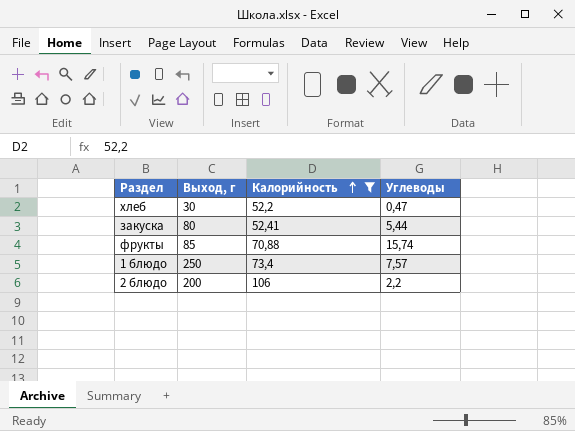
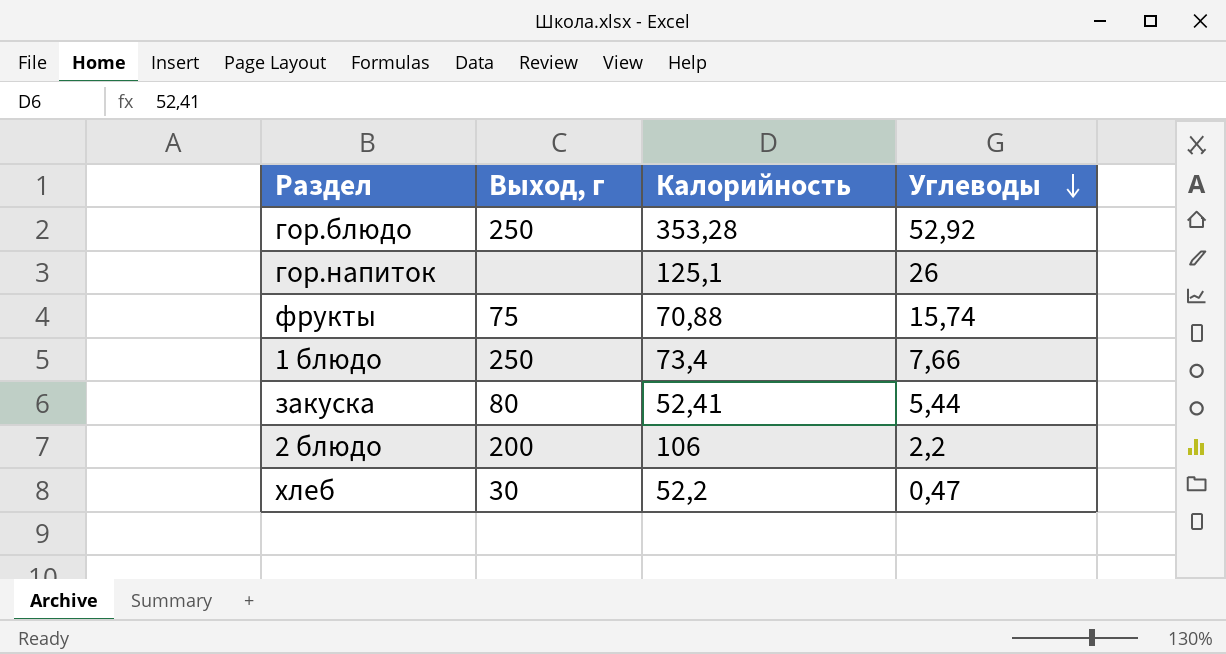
filter: Калорийность <= 106 -> none
row order: Калорийность ascending -> Углеводы descending
фрукты | Выход, г: 85 -> 75
1 блюдо | Углеводы: 7,57 -> 7,66

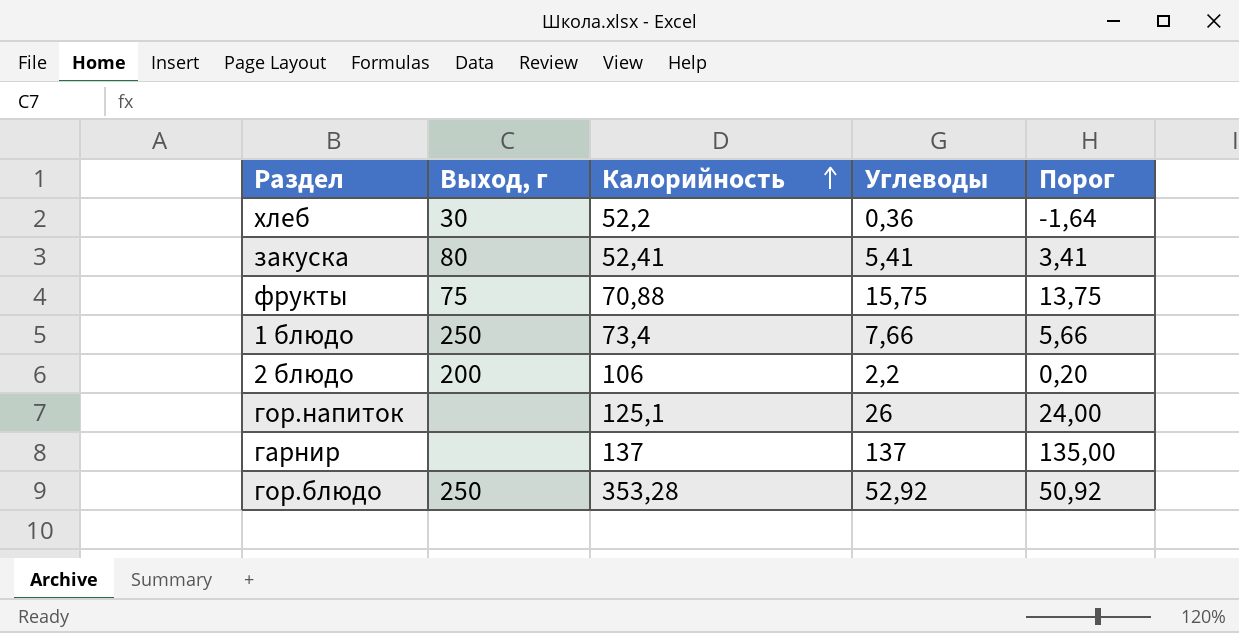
row order: Углеводы descending -> Калорийность ascending
column Порог | formula: none -> [Углеводы] - 2
хлеб | Углеводы: 0,47 -> 0,36
закуска | Углеводы: 5,44 -> 5,41
фрукты | Углеводы: 15,74 -> 15,75
row гарнир: none -> none | 137 | 137 | 135,00

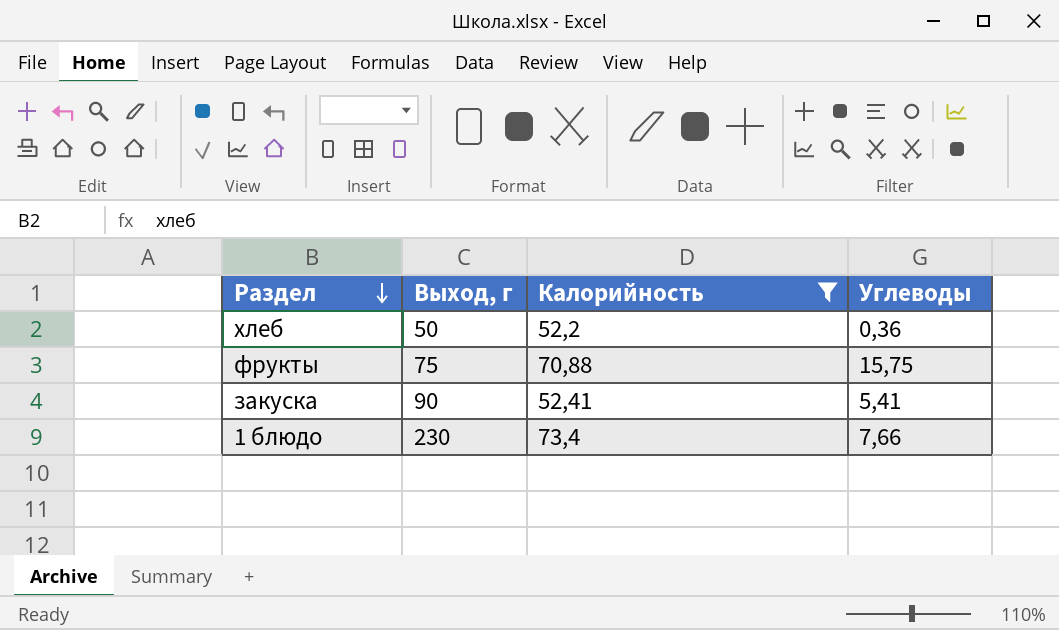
filter: none -> Калорийность <= 73,4
row order: Калорийность ascending -> Раздел descending
column Порог | formula: [Углеводы] - 2 -> none
хлеб | Выход, г: 30 -> 50
закуска | Выход, г: 80 -> 90
1 блюдо | Выход, г: 250 -> 230

